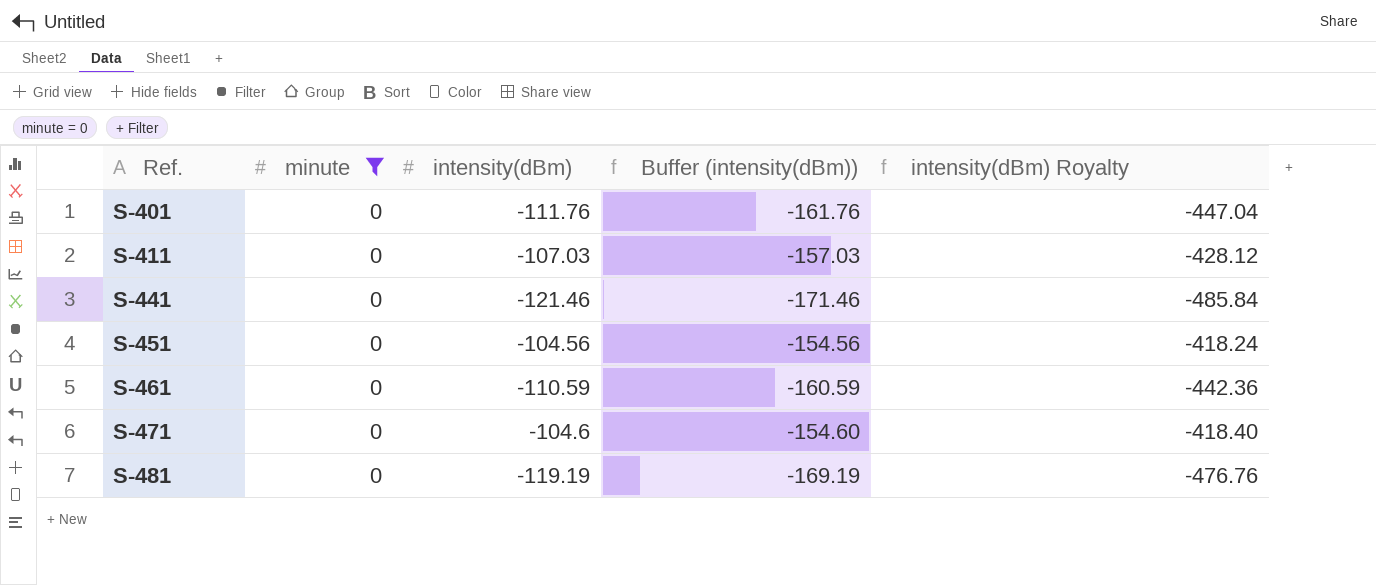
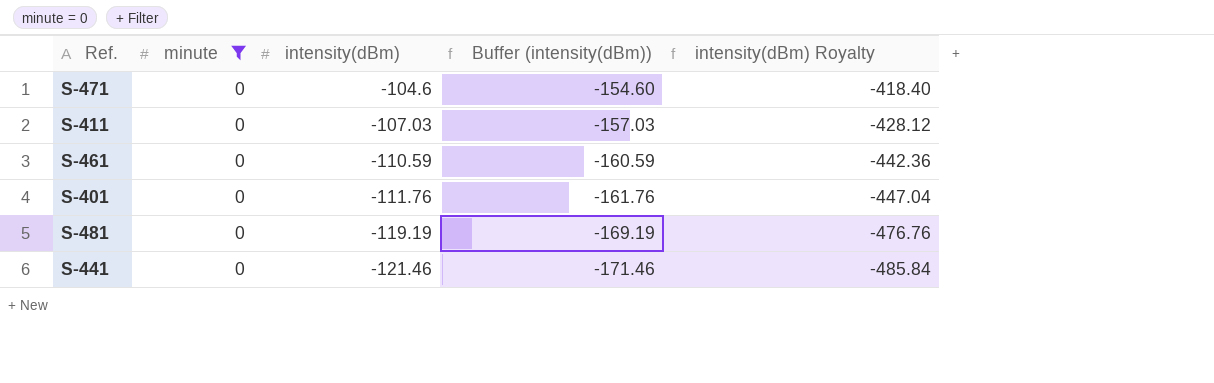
row order: Ref. ascending -> intensity(dBm) descending
row S-451: 0 | -104.56 | -154.56 | -418.24 -> none

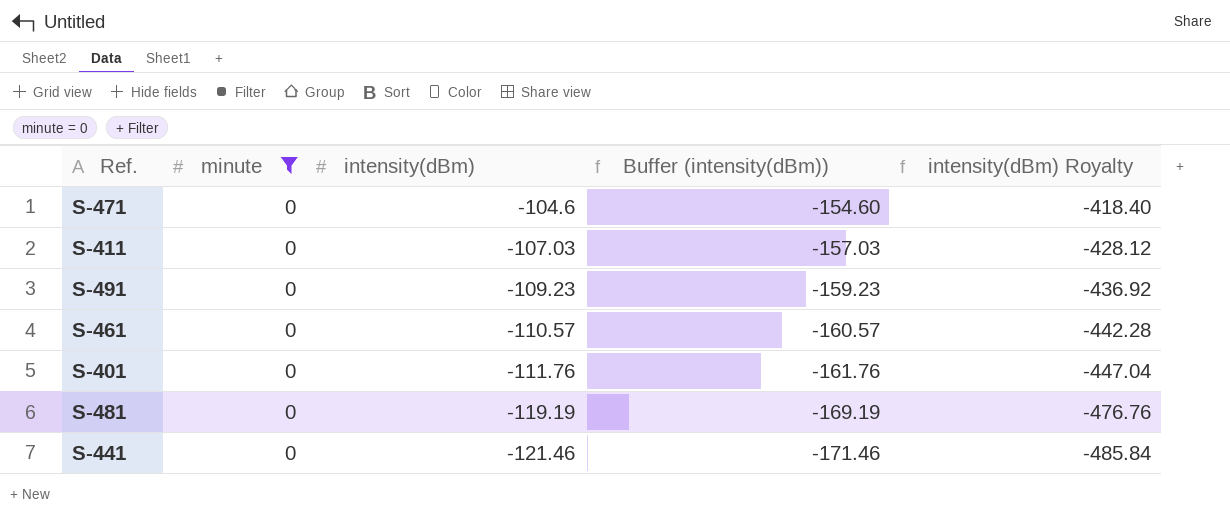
row S-491: none -> 0 | -109.23 | -159.23 | -436.92
S-461 | intensity(dBm): -110.59 -> -110.57
S-461 | Buffer (intensity(dBm)): -160.59 -> -160.57
S-461 | intensity(dBm) Royalty: -442.36 -> -442.28

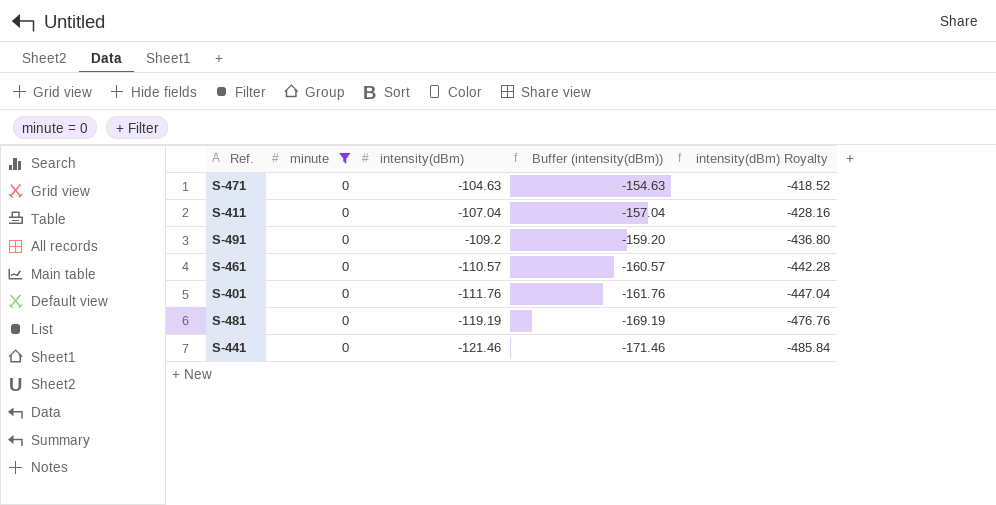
S-471 | intensity(dBm): -104.6 -> -104.63
S-471 | Buffer (intensity(dBm)): -154.60 -> -154.63
S-471 | intensity(dBm) Royalty: -418.40 -> -418.52
S-411 | intensity(dBm): -107.03 -> -107.04
S-411 | Buffer (intensity(dBm)): -157.03 -> -157.04
S-411 | intensity(dBm) Royalty: -428.12 -> -428.16
S-491 | intensity(dBm): -109.23 -> -109.2
S-491 | Buffer (intensity(dBm)): -159.23 -> -159.20
S-491 | intensity(dBm) Royalty: -436.92 -> -436.80

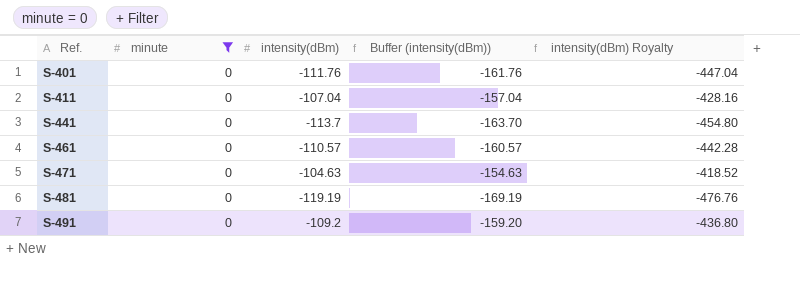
row order: intensity(dBm) descending -> Ref. ascending
S-441 | intensity(dBm): -121.46 -> -113.7
S-441 | Buffer (intensity(dBm)): -171.46 -> -163.70
S-441 | intensity(dBm) Royalty: -485.84 -> -454.80

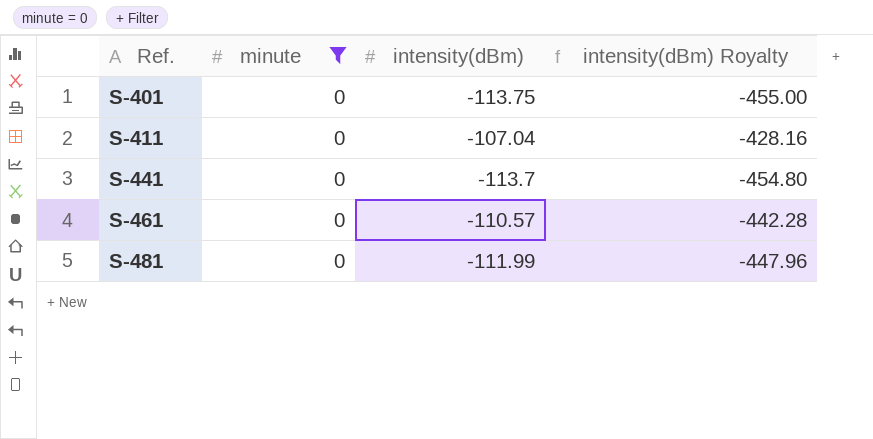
column Buffer (intensity(dBm)) | formula: [intensity(dBm)] - 50 -> none
row S-471: 0 | -104.63 | -154.63 | -418.52 -> none
row S-491: 0 | -109.2 | -159.20 | -436.80 -> none
S-401 | intensity(dBm): -111.76 -> -113.75
S-401 | intensity(dBm) Royalty: -447.04 -> -455.00
S-481 | intensity(dBm): -119.19 -> -111.99
S-481 | intensity(dBm) Royalty: -476.76 -> -447.96

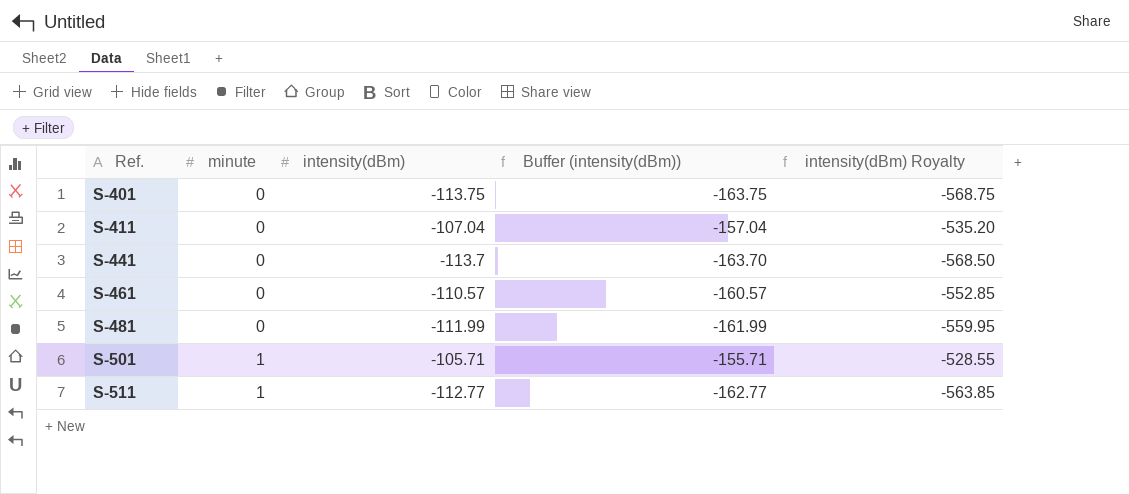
filter: minute = 0 -> none
column Buffer (intensity(dBm)) | formula: none -> [intensity(dBm)] - 50
column intensity(dBm) Royalty | formula: [intensity(dBm)] * 4 -> [intensity(dBm)] * 5

